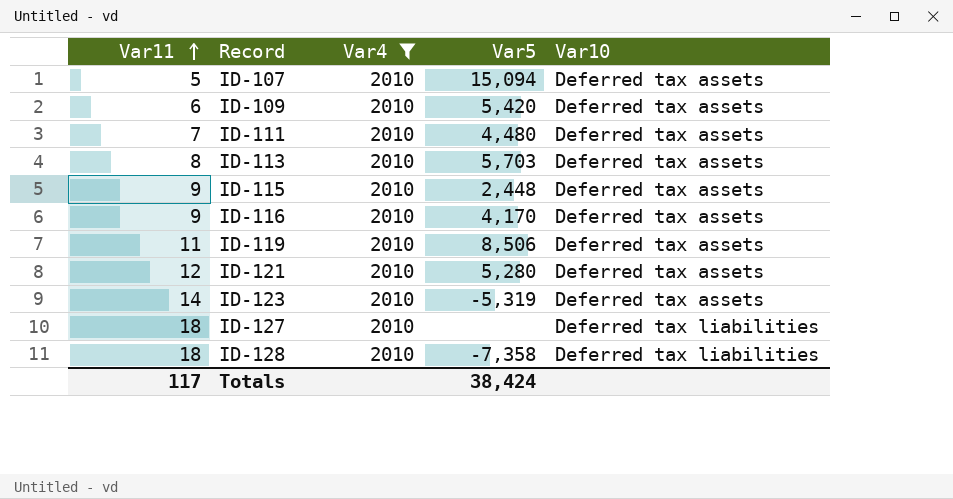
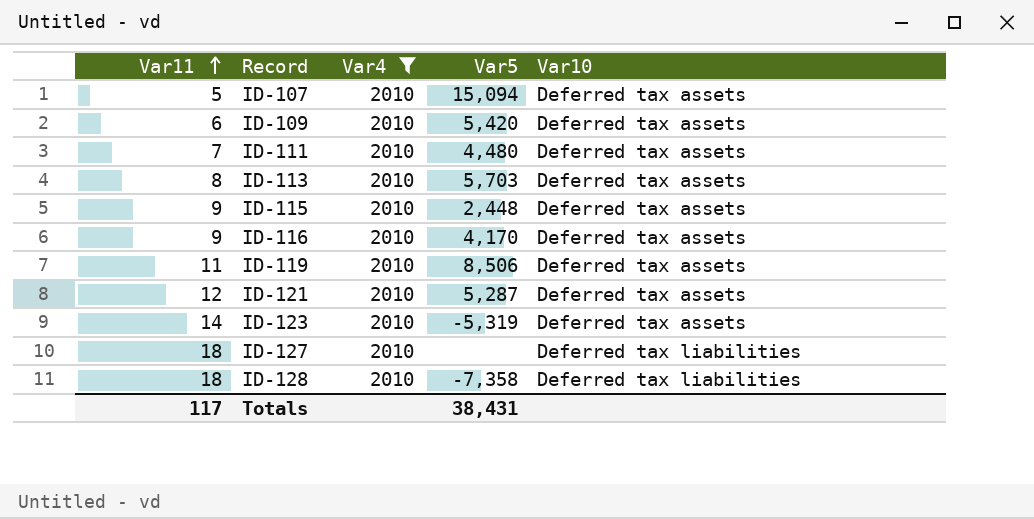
ID-121 | Var5: 5,280 -> 5,287
Totals | Var5: 38,424 -> 38,431

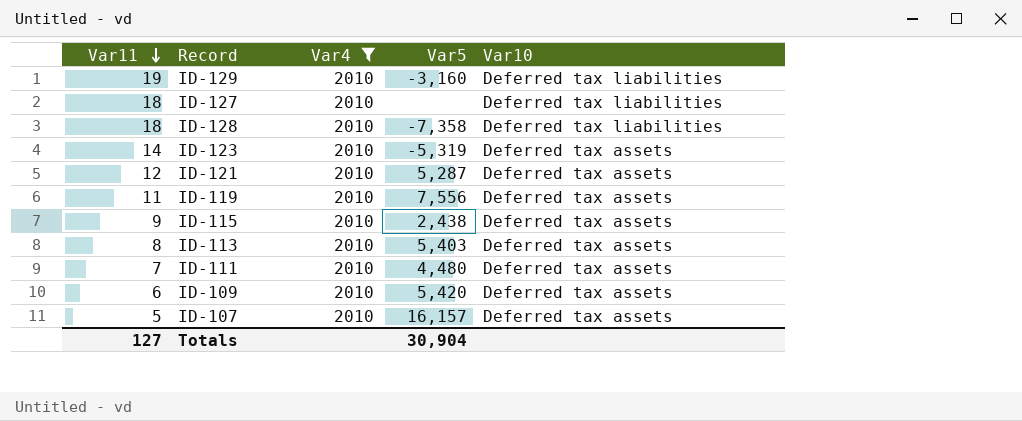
row order: Var11 ascending -> Var11 descending
row ID-116: 9 | 2010 | 4,170 | Deferred tax assets -> none
row ID-129: none -> 19 | 2010 | -3,160 | Deferred tax liabilities
ID-119 | Var5: 8,506 -> 7,556
ID-115 | Var5: 2,448 -> 2,438
ID-113 | Var5: 5,703 -> 5,403
ID-107 | Var5: 15,094 -> 16,157
Totals | Var11: 117 -> 127
Totals | Var5: 38,431 -> 30,904

